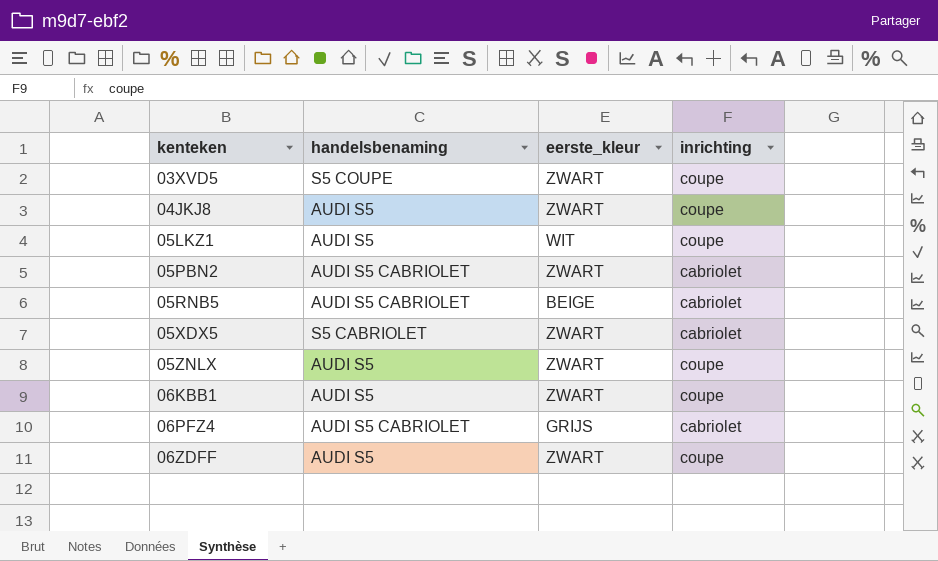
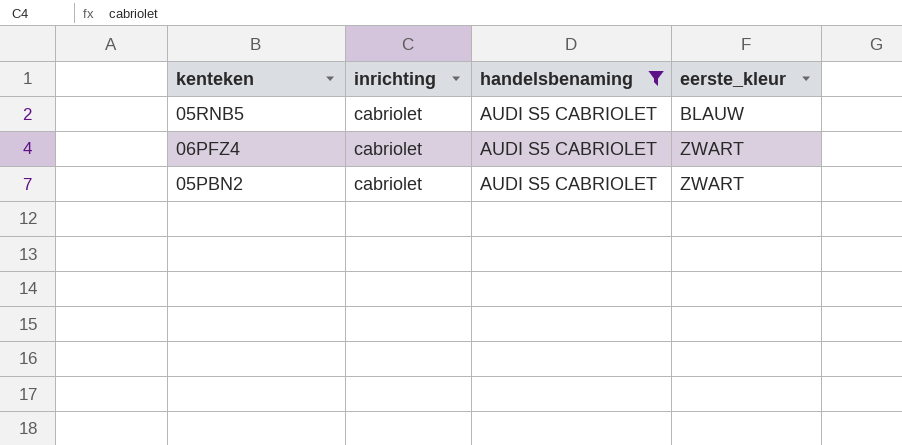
filter: none -> handelsbenaming = AUDI S5 CABRIOLET
row order: kenteken ascending -> eerste_kleur ascending
column inrichting | position: 4 -> 2
05RNB5 | eerste_kleur: BEIGE -> BLAUW
06PFZ4 | eerste_kleur: GRIJS -> ZWART

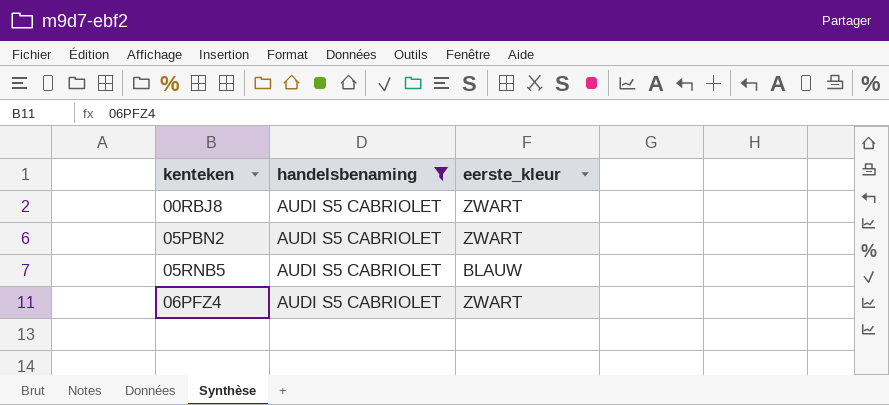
row order: eerste_kleur ascending -> kenteken ascending
column inrichting | position: 2 -> none
row 00RBJ8: none -> AUDI S5 CABRIOLET | ZWART

